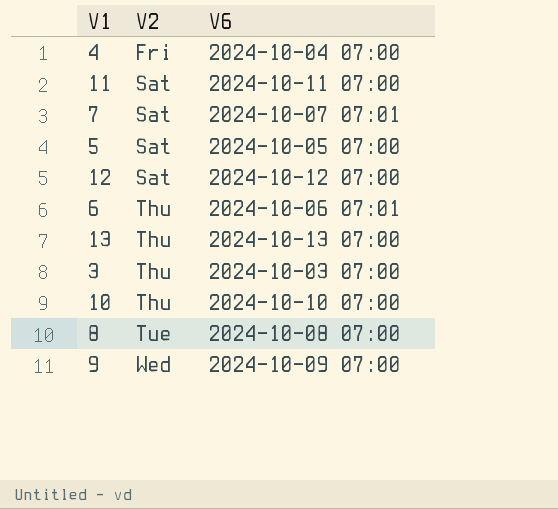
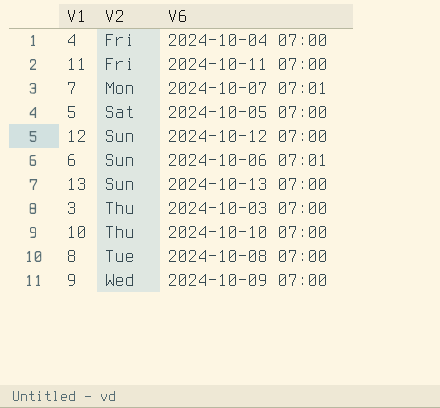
11 | V2: Sat -> Fri
7 | V2: Sat -> Mon
12 | V2: Sat -> Sun
6 | V2: Thu -> Sun
13 | V2: Thu -> Sun

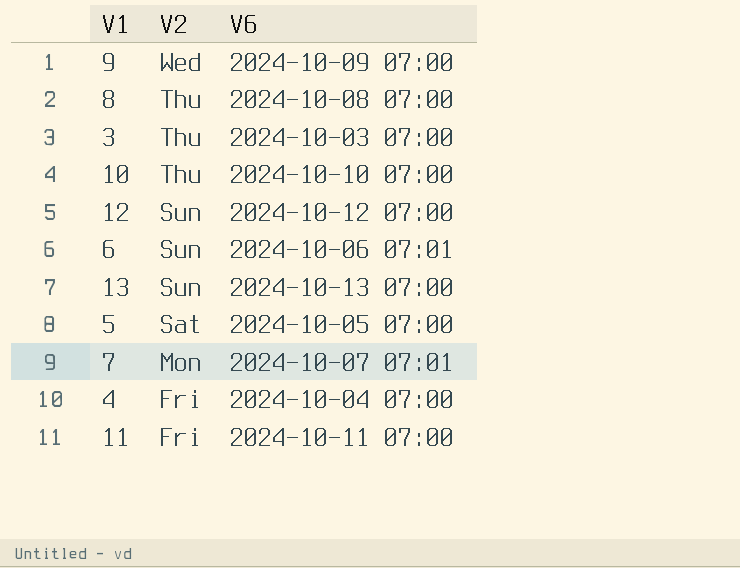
row order: V2 ascending -> V2 descending
8 | V2: Tue -> Thu

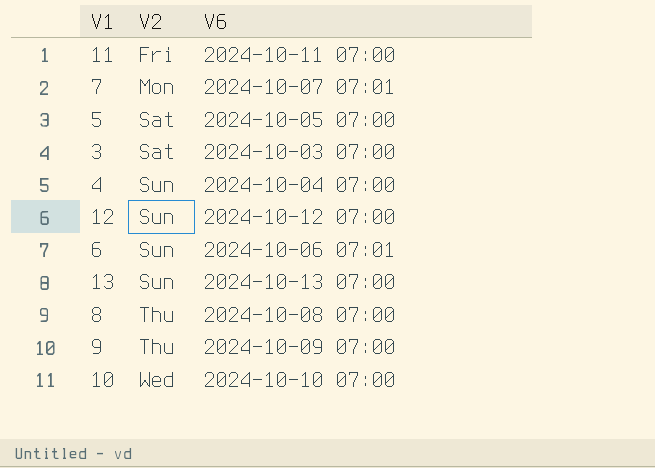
row order: V2 descending -> V2 ascending
3 | V2: Thu -> Sat
4 | V2: Fri -> Sun
9 | V2: Wed -> Thu
10 | V2: Thu -> Wed

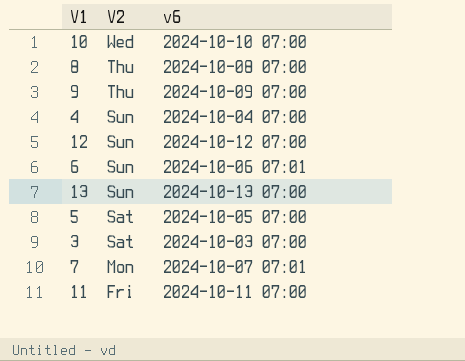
row order: V2 ascending -> V2 descending
column name: V6 -> v6

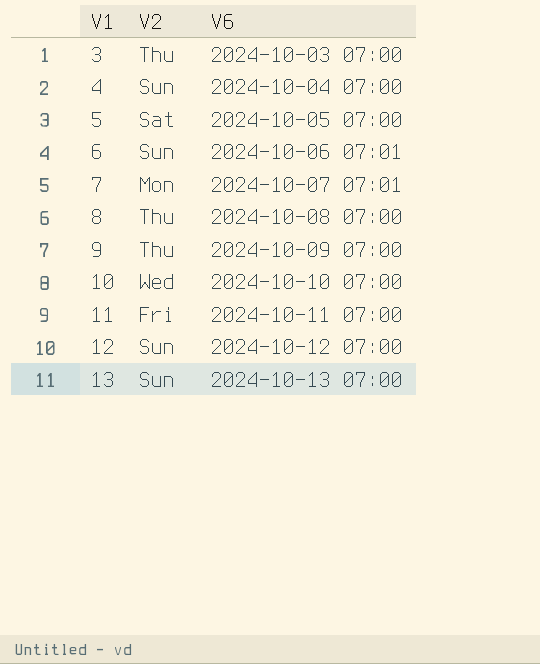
row order: V2 descending -> V1 ascending
column name: v6 -> V6
3 | V2: Sat -> Thu

